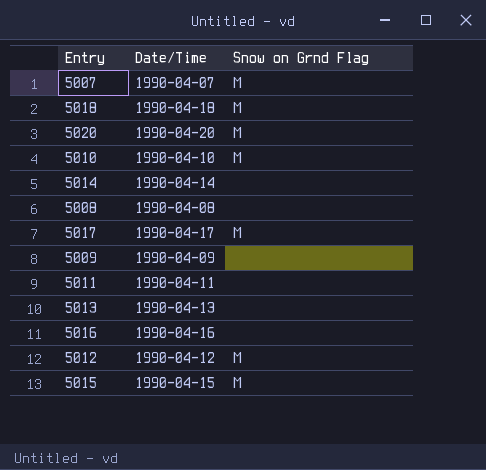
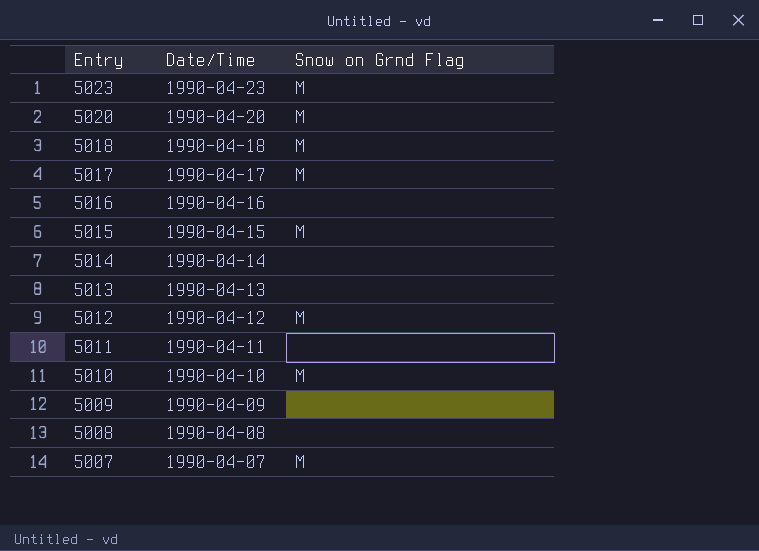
row order: none -> Entry descending
row 5023: none -> 1990-04-23 | M

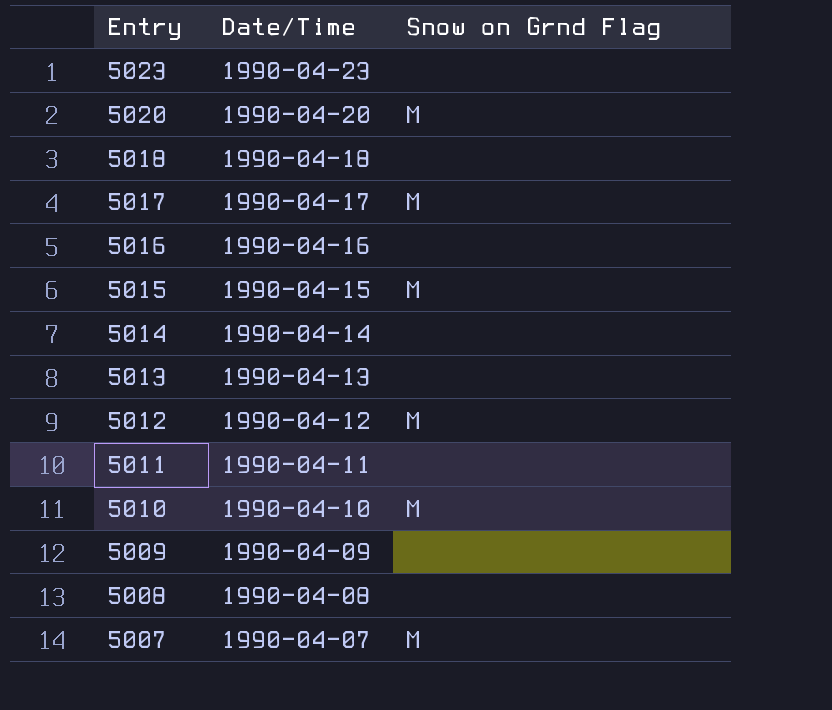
5023 | Snow on Grnd Flag: M -> none
5018 | Snow on Grnd Flag: M -> none

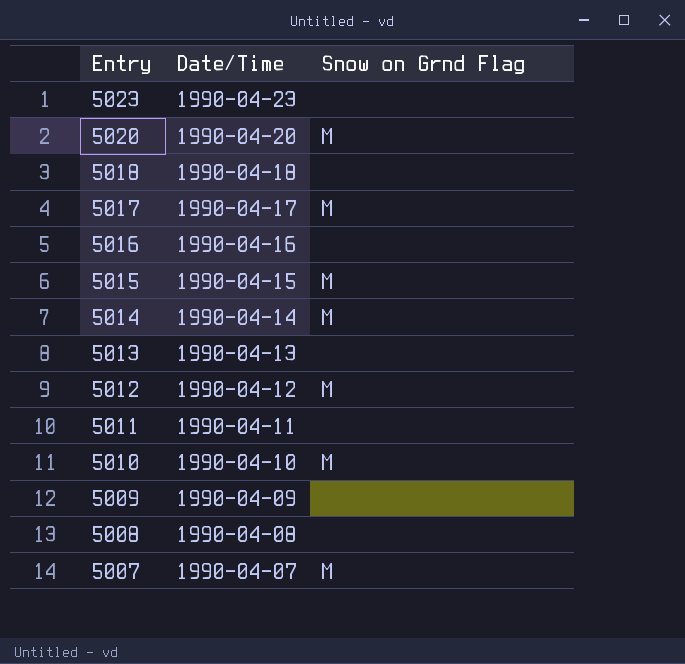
5014 | Snow on Grnd Flag: none -> M

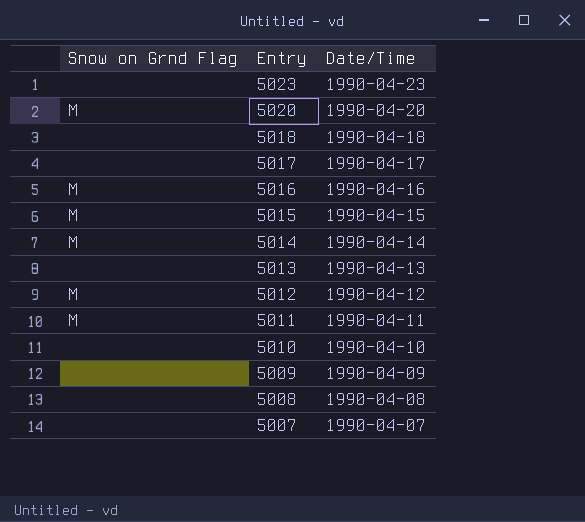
column Snow on Grnd Flag | position: 3 -> 1
5017 | Snow on Grnd Flag: M -> none
5016 | Snow on Grnd Flag: none -> M
5011 | Snow on Grnd Flag: none -> M
5010 | Snow on Grnd Flag: M -> none
5007 | Snow on Grnd Flag: M -> none

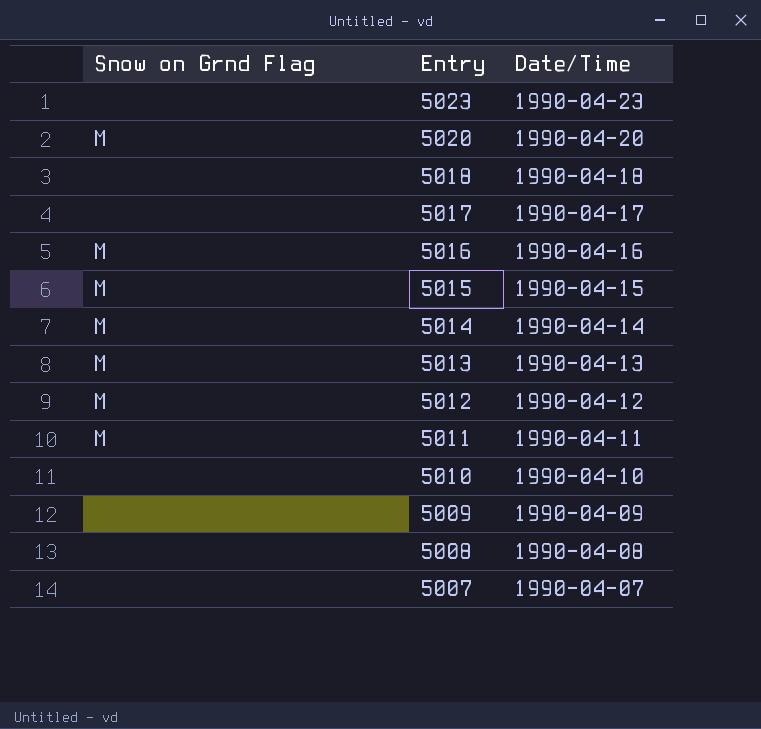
5013 | Snow on Grnd Flag: none -> M

